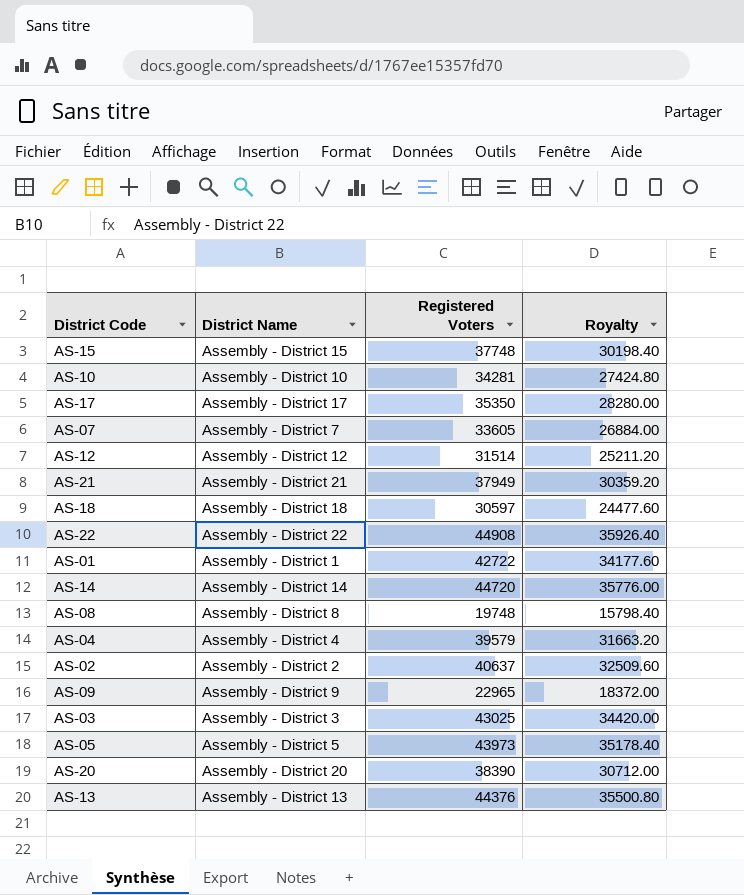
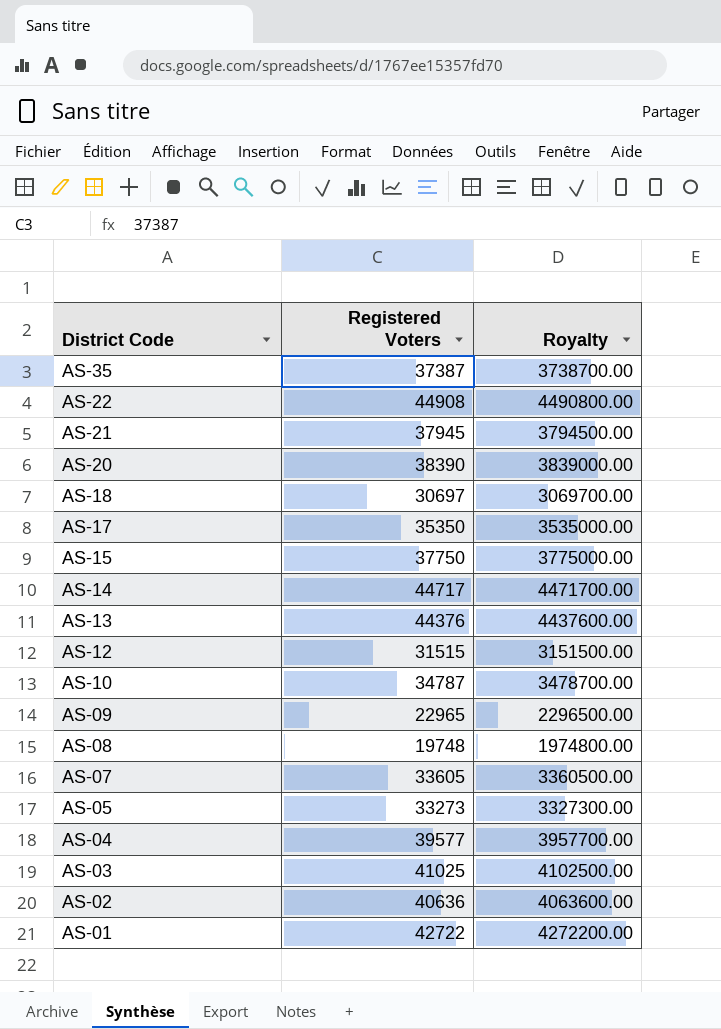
row order: none -> District Code descending
column District Name | position: 2 -> none
column Royalty | formula: [Registered Voters] * 0.8 -> [Registered Voters] * 100
row AS-35: none -> 37387 | 3738700.00
AS-21 | Registered Voters: 37949 -> 37945
AS-18 | Registered Voters: 30597 -> 30697
AS-15 | Registered Voters: 37748 -> 37750
AS-14 | Registered Voters: 44720 -> 44717
AS-12 | Registered Voters: 31514 -> 31515
AS-10 | Registered Voters: 34281 -> 34787
AS-05 | Registered Voters: 43973 -> 33273
AS-04 | Registered Voters: 39579 -> 39577
AS-03 | Registered Voters: 43025 -> 41025
AS-02 | Registered Voters: 40637 -> 40636

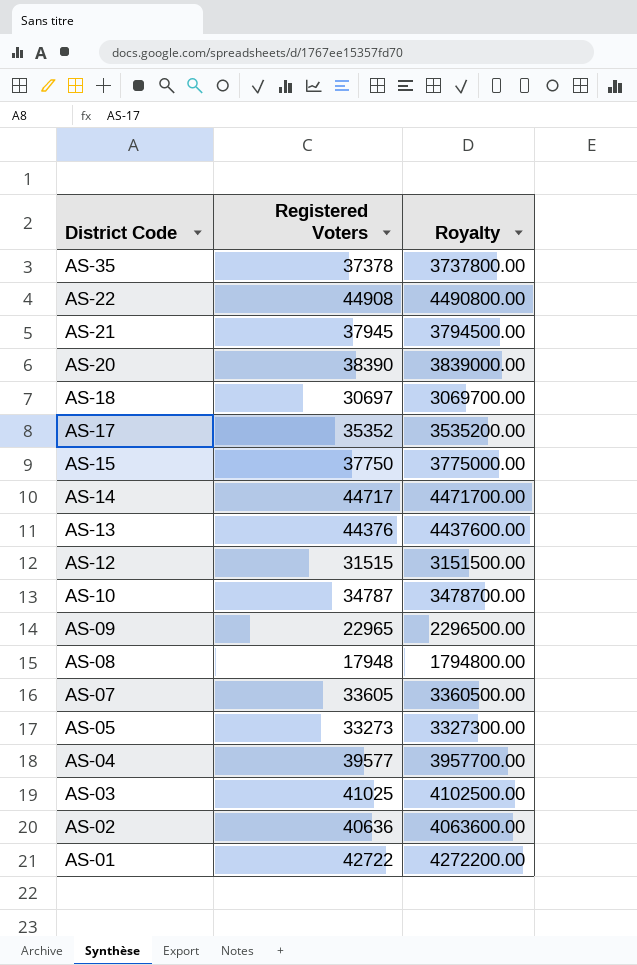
AS-35 | Registered Voters: 37387 -> 37378
AS-35 | Royalty: 3738700.00 -> 3737800.00
AS-17 | Registered Voters: 35350 -> 35352
AS-17 | Royalty: 3535000.00 -> 3535200.00
AS-08 | Registered Voters: 19748 -> 17948
AS-08 | Royalty: 1974800.00 -> 1794800.00

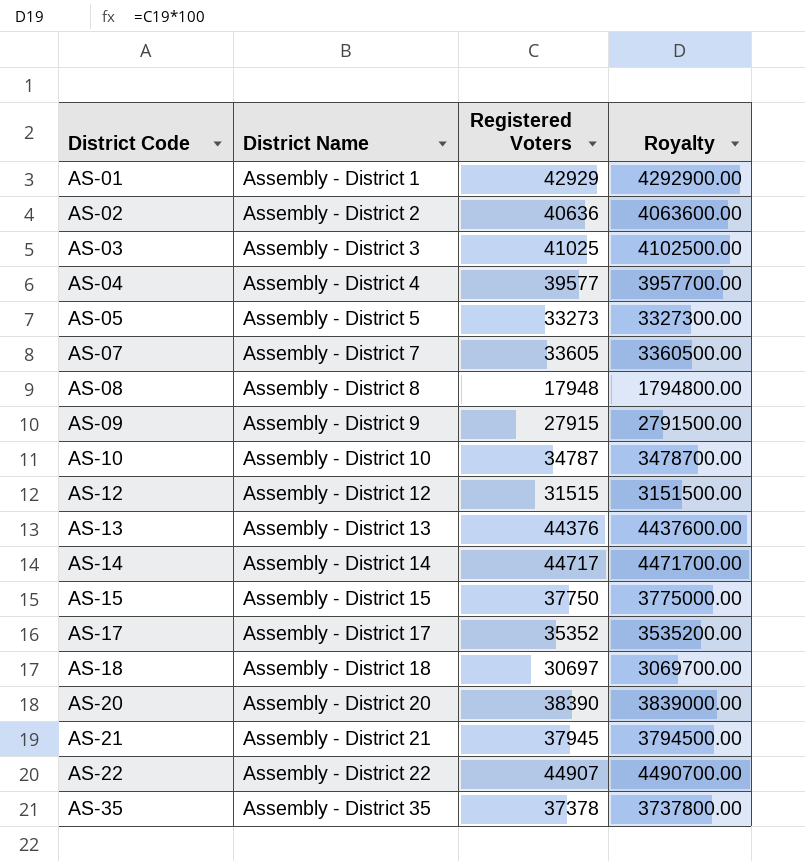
row order: District Code descending -> District Code ascending
column District Name | position: none -> 2
AS-01 | Registered Voters: 42722 -> 42929
AS-01 | Royalty: 4272200.00 -> 4292900.00
AS-09 | Registered Voters: 22965 -> 27915
AS-09 | Royalty: 2296500.00 -> 2791500.00
AS-22 | Registered Voters: 44908 -> 44907
AS-22 | Royalty: 4490800.00 -> 4490700.00

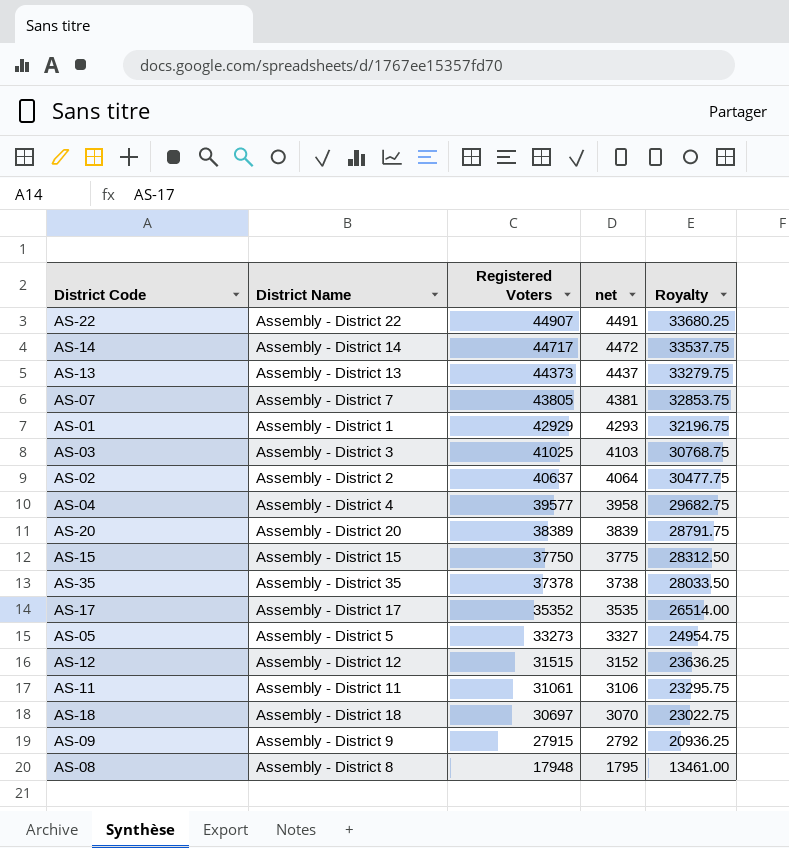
row order: District Code ascending -> Registered Voters descending
column net | formula: none -> [Registered Voters] * 0.1
column Royalty | formula: [Registered Voters] * 100 -> [Registered Voters] * 0.75
row AS-10: Assembly - District 10 | 34787 | 3478700.00 -> none
row AS-21: Assembly - District 21 | 37945 | 3794500.00 -> none
AS-13 | Registered Voters: 44376 -> 44373
AS-07 | Registered Voters: 33605 -> 43805
AS-02 | Registered Voters: 40636 -> 40637
AS-20 | Registered Voters: 38390 -> 38389
row AS-11: none -> Assembly - District 11 | 31061 | 3106 | 23295.75

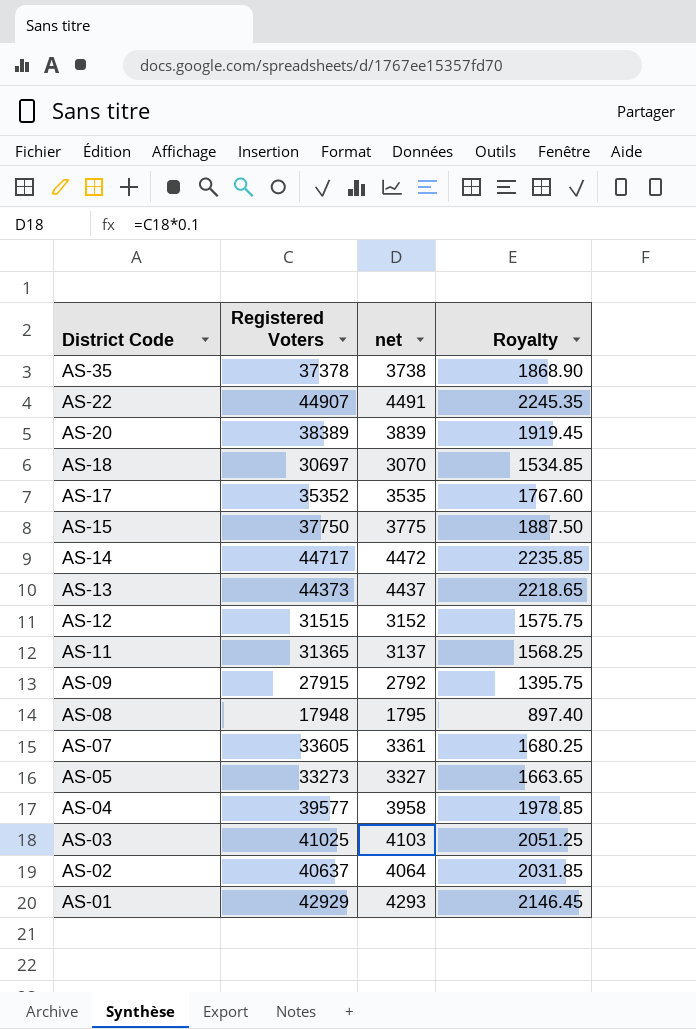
row order: Registered Voters descending -> District Code descending
column District Name | position: 2 -> none
column Royalty | formula: [Registered Voters] * 0.75 -> [Registered Voters] * 0.05
AS-11 | Registered Voters: 31061 -> 31365
AS-11 | net: 3106 -> 3137
AS-07 | Registered Voters: 43805 -> 33605
AS-07 | net: 4381 -> 3361

